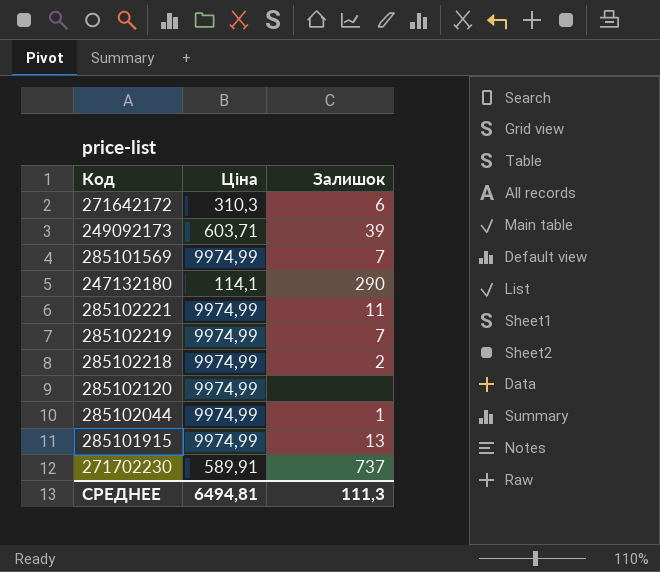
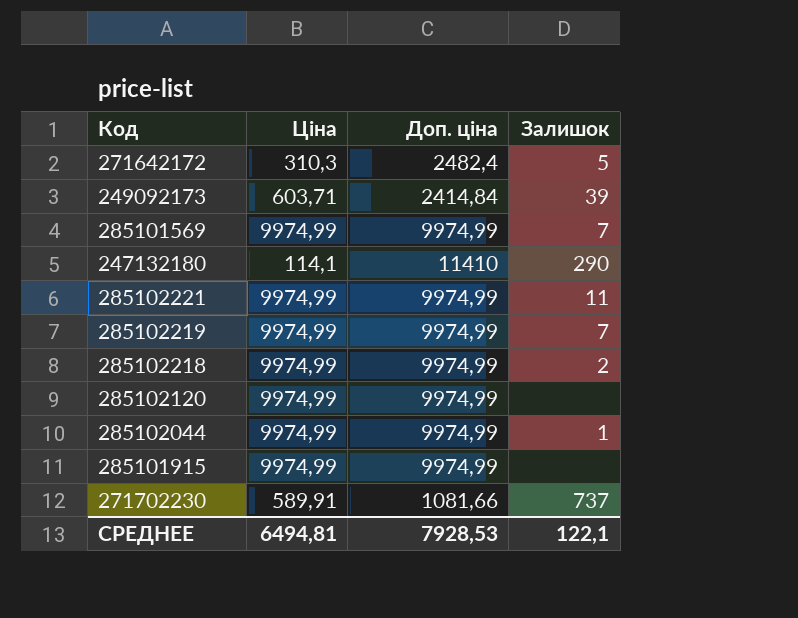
column Доп. ціна | position: none -> 3
271642172 | Залишок: 6 -> 5
285101915 | Залишок: 13 -> none
СРЕДНЕЕ | Залишок: 111,3 -> 122,1

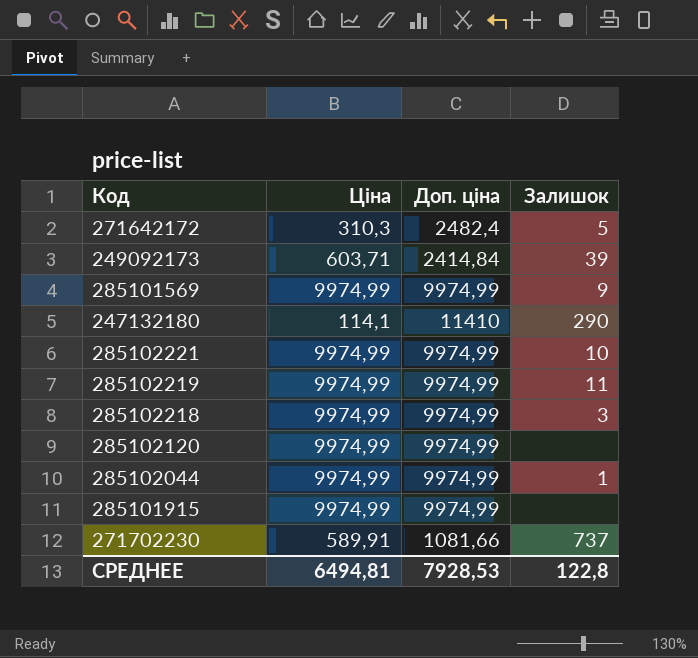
285101569 | Залишок: 7 -> 9
285102221 | Залишок: 11 -> 10
285102219 | Залишок: 7 -> 11
285102218 | Залишок: 2 -> 3
СРЕДНЕЕ | Залишок: 122,1 -> 122,8

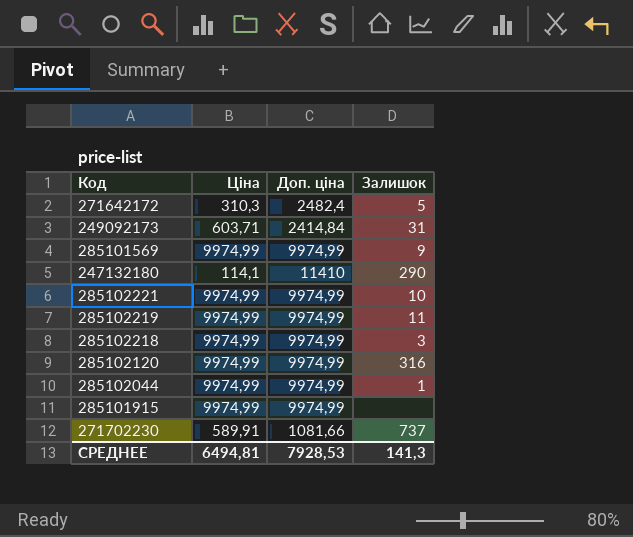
249092173 | Залишок: 39 -> 31
285102120 | Залишок: none -> 316
СРЕДНЕЕ | Залишок: 122,8 -> 141,3

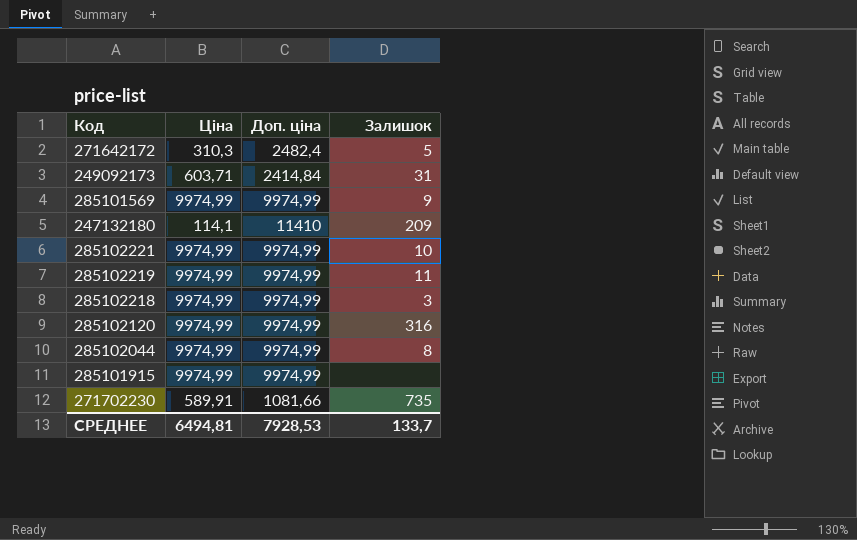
247132180 | Залишок: 290 -> 209
285102044 | Залишок: 1 -> 8
271702230 | Залишок: 737 -> 735
СРЕДНЕЕ | Залишок: 141,3 -> 133,7

